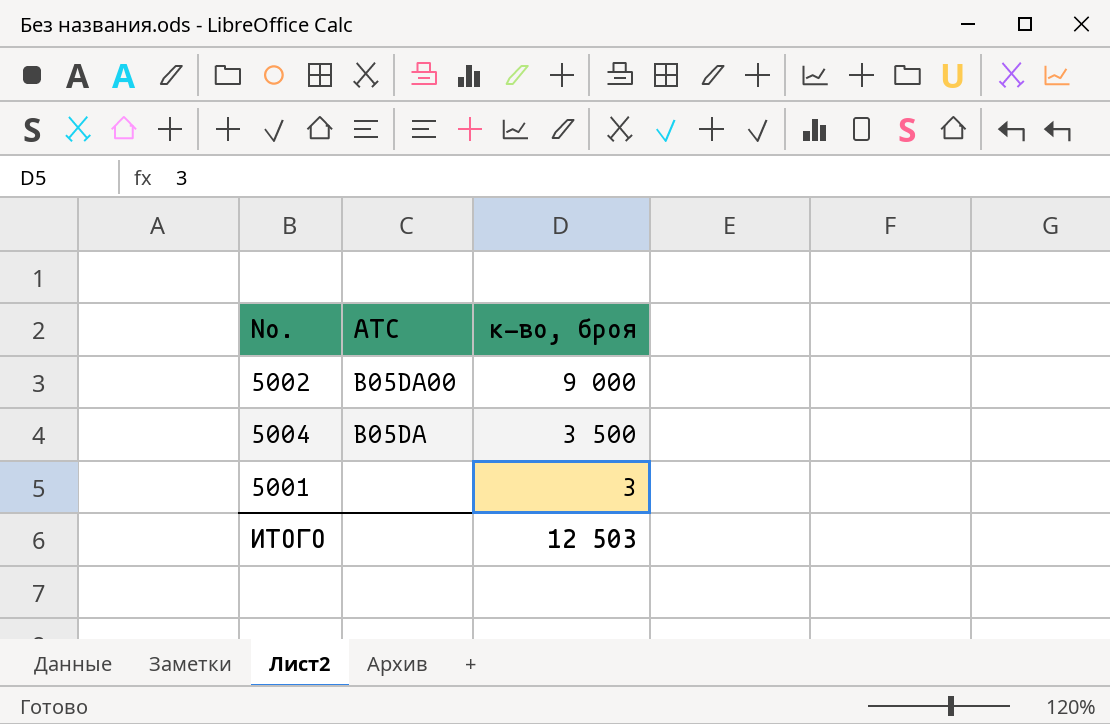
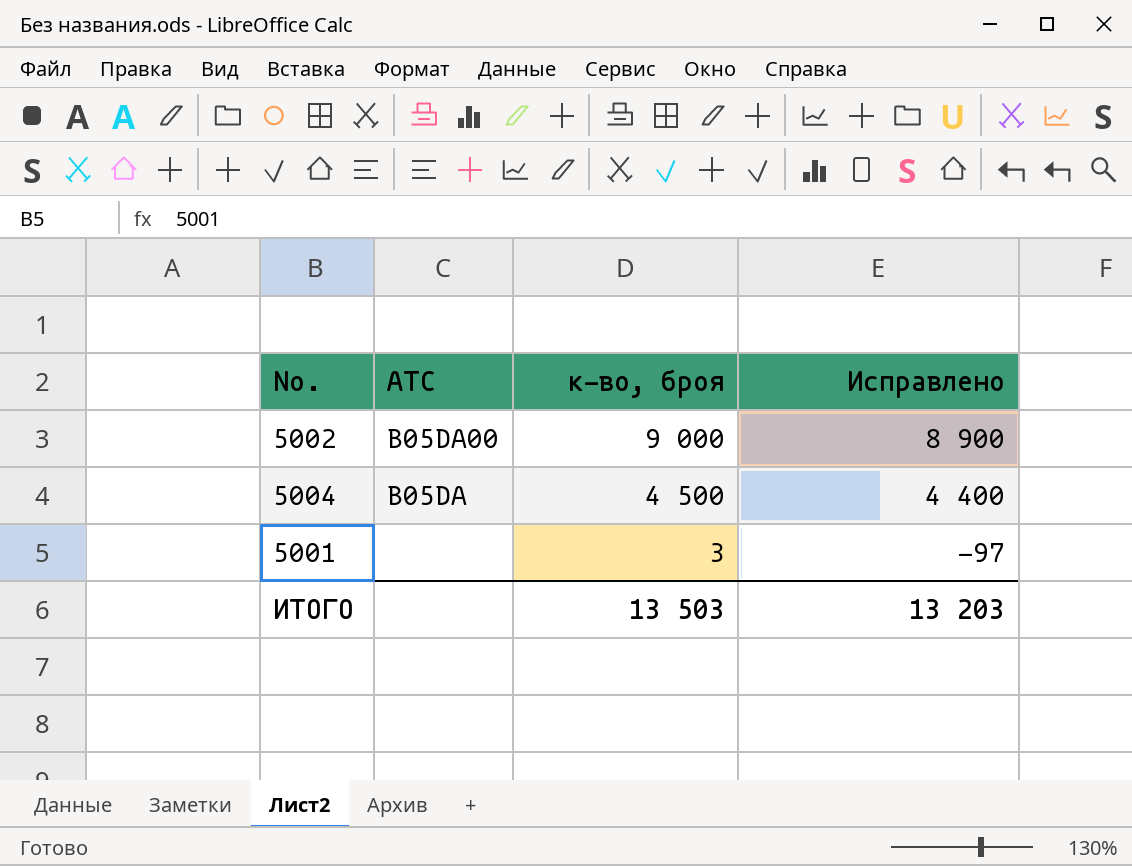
column Исправлено | formula: none -> [к-во, броя] - 100
5004 | к-во, броя: 3 500 -> 4 500
ИТОГО | к-во, броя: 12 503 -> 13 503

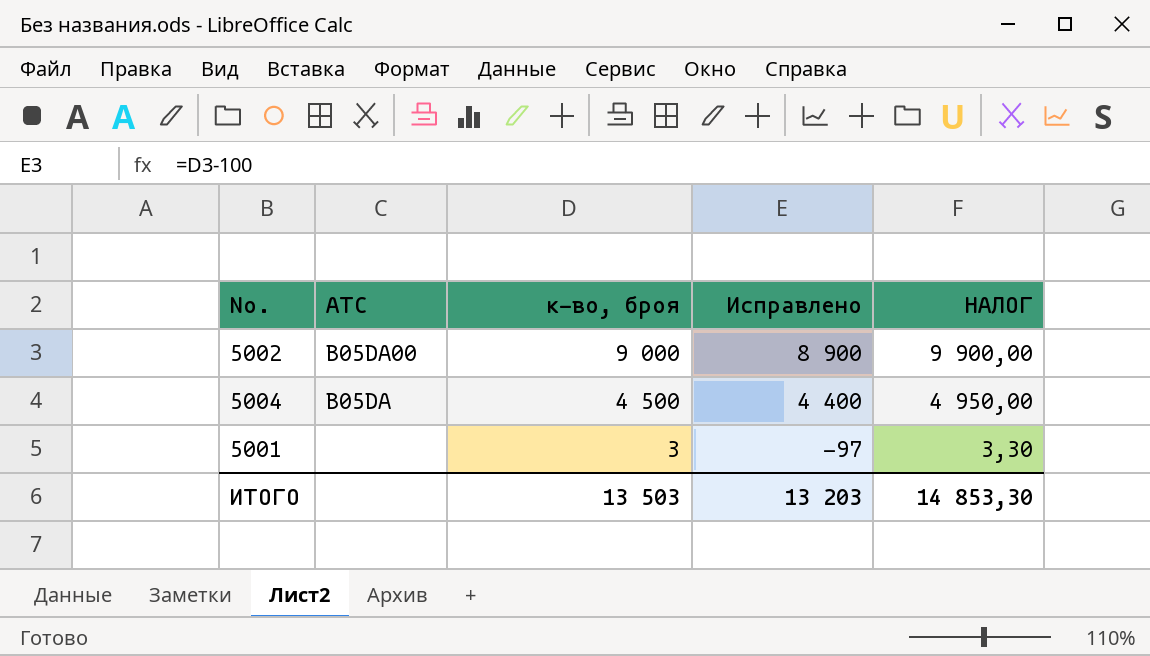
column НАЛОГ | formula: none -> [к-во, броя] * 1,1

